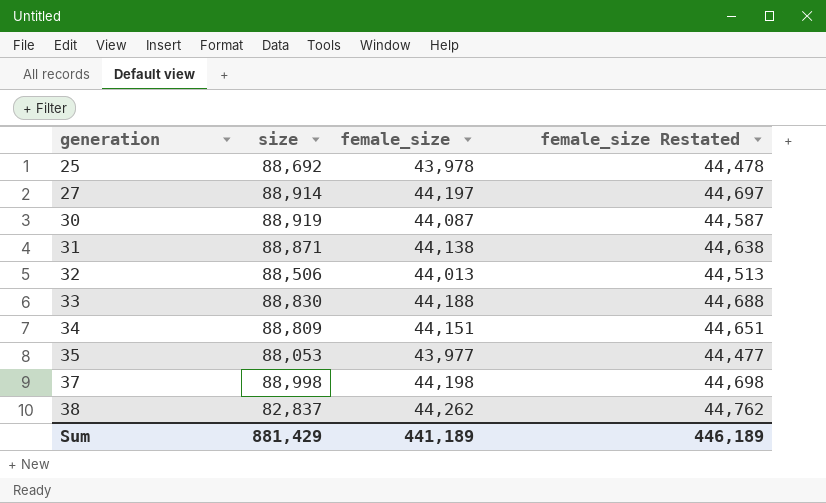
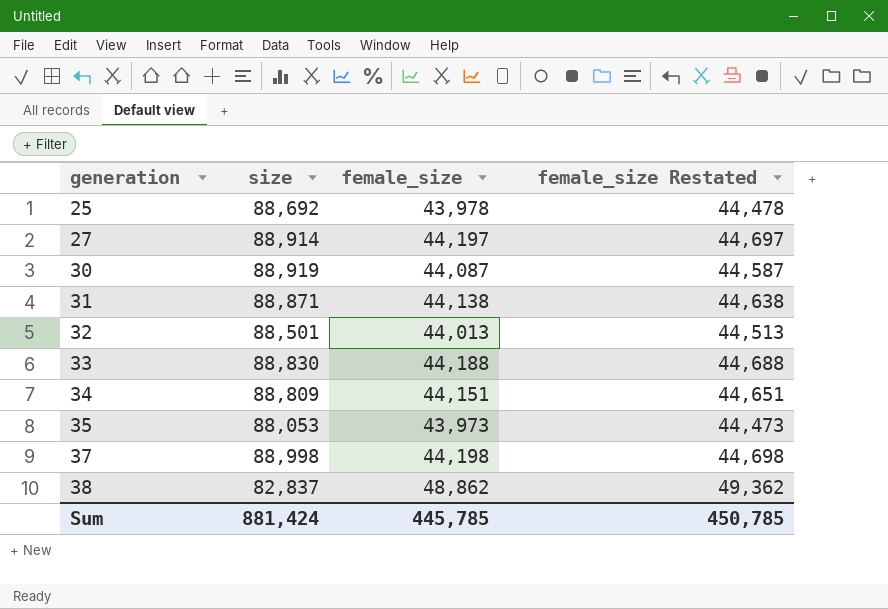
32 | size: 88,506 -> 88,501
35 | female_size: 43,977 -> 43,973
35 | female_size Restated: 44,477 -> 44,473
38 | female_size: 44,262 -> 48,862
38 | female_size Restated: 44,762 -> 49,362
Sum | size: 881,429 -> 881,424
Sum | female_size: 441,189 -> 445,785
Sum | female_size Restated: 446,189 -> 450,785

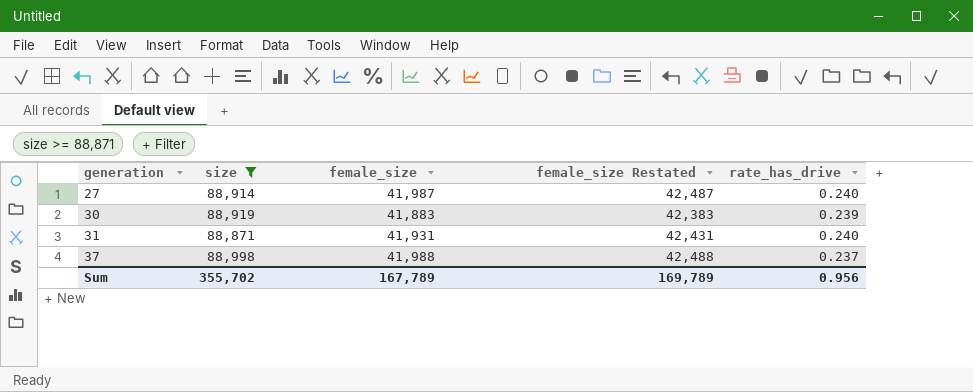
filter: none -> size >= 88,871
column rate_has_drive | position: none -> 5
27 | female_size: 44,197 -> 41,987
27 | female_size Restated: 44,697 -> 42,487
30 | female_size: 44,087 -> 41,883
30 | female_size Restated: 44,587 -> 42,383
31 | female_size: 44,138 -> 41,931
31 | female_size Restated: 44,638 -> 42,431
37 | female_size: 44,198 -> 41,988
37 | female_size Restated: 44,698 -> 42,488
Sum | size: 881,424 -> 355,702
Sum | female_size: 445,785 -> 167,789
Sum | female_size Restated: 450,785 -> 169,789

